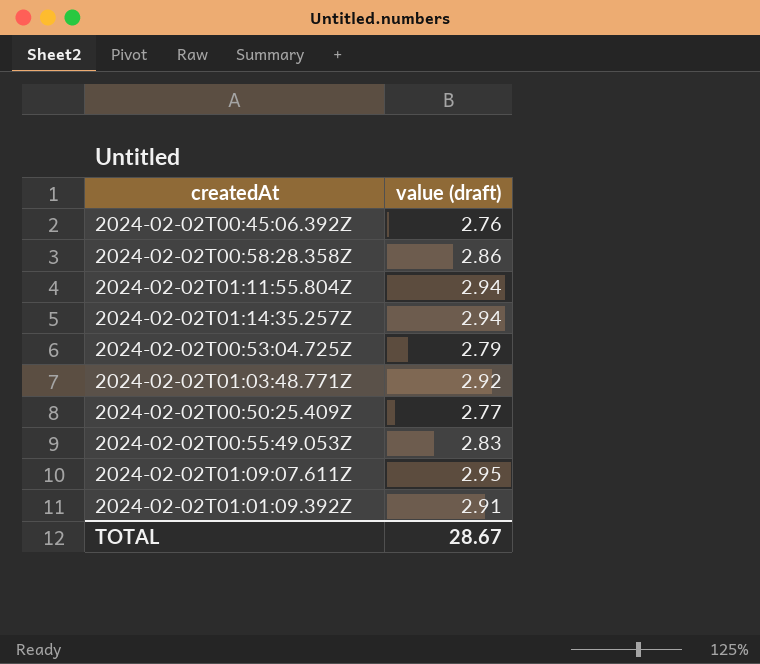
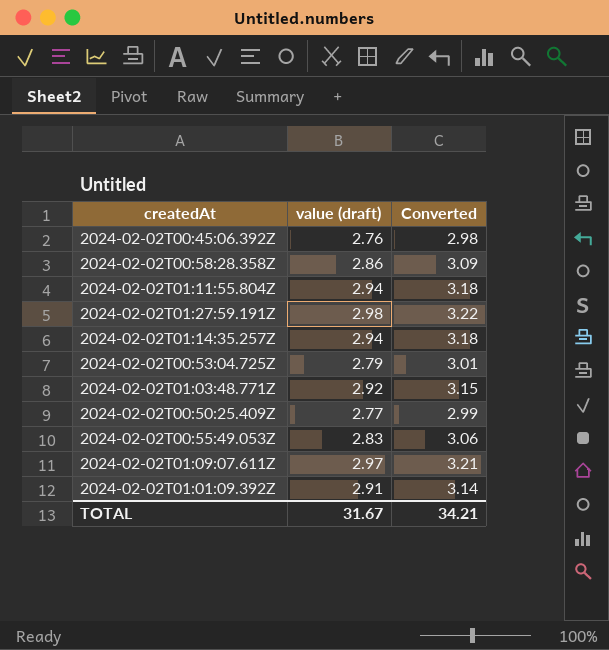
column Converted | formula: none -> [value (draft)] * 1.08
row 2024-02-02T01:27:59.191Z: none -> 2.98 | 3.22
2024-02-02T01:09:07.611Z | value (draft): 2.95 -> 2.97
TOTAL | value (draft): 28.67 -> 31.67

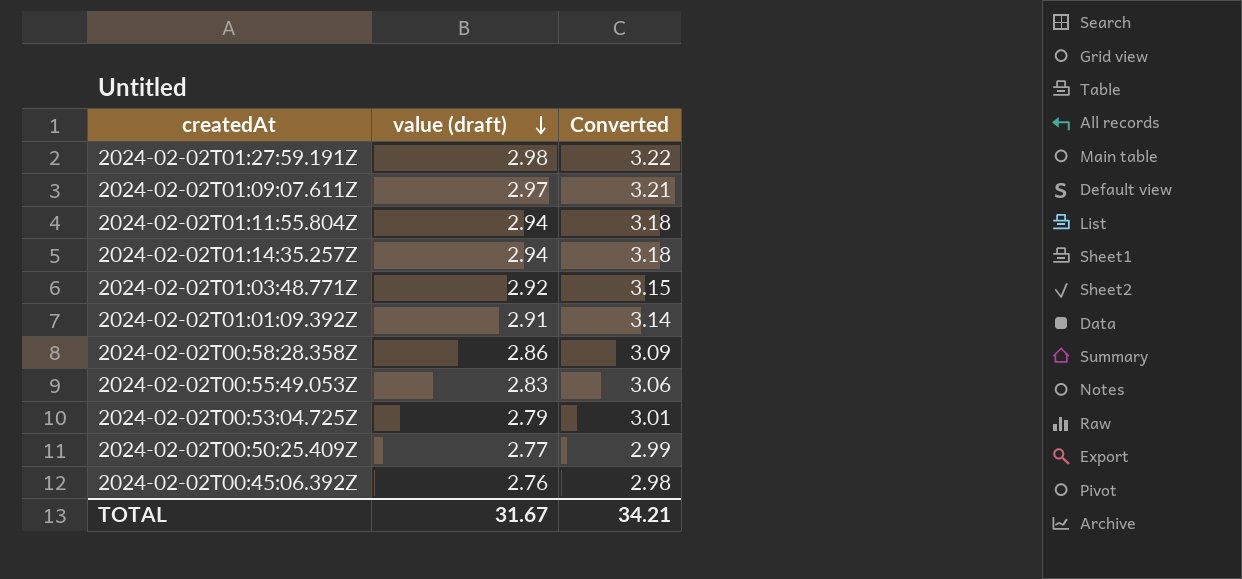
row order: none -> value (draft) descending

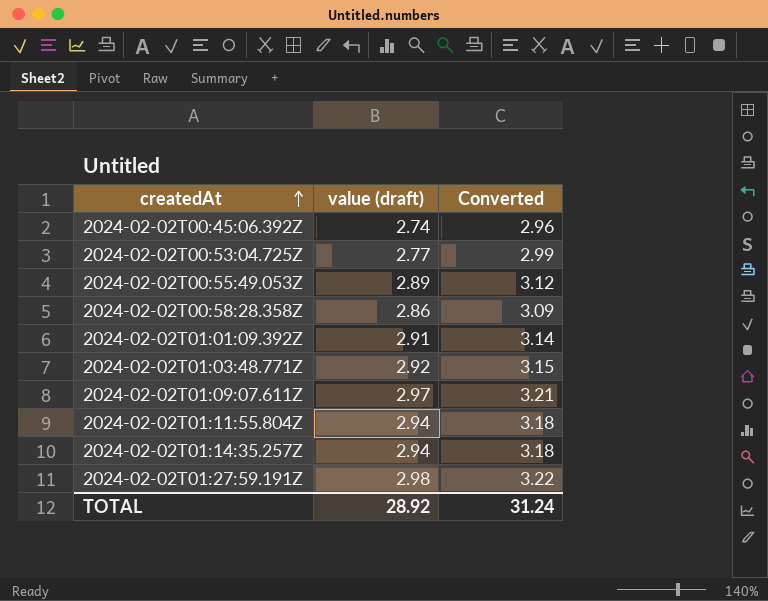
row order: value (draft) descending -> createdAt ascending
row 2024-02-02T00:50:25.409Z: 2.77 | 2.99 -> none
2024-02-02T00:45:06.392Z | value (draft): 2.76 -> 2.74
2024-02-02T00:45:06.392Z | Converted: 2.98 -> 2.96
2024-02-02T00:53:04.725Z | value (draft): 2.79 -> 2.77
2024-02-02T00:53:04.725Z | Converted: 3.01 -> 2.99
2024-02-02T00:55:49.053Z | value (draft): 2.83 -> 2.89
2024-02-02T00:55:49.053Z | Converted: 3.06 -> 3.12
TOTAL | value (draft): 31.67 -> 28.92
TOTAL | Converted: 34.21 -> 31.24

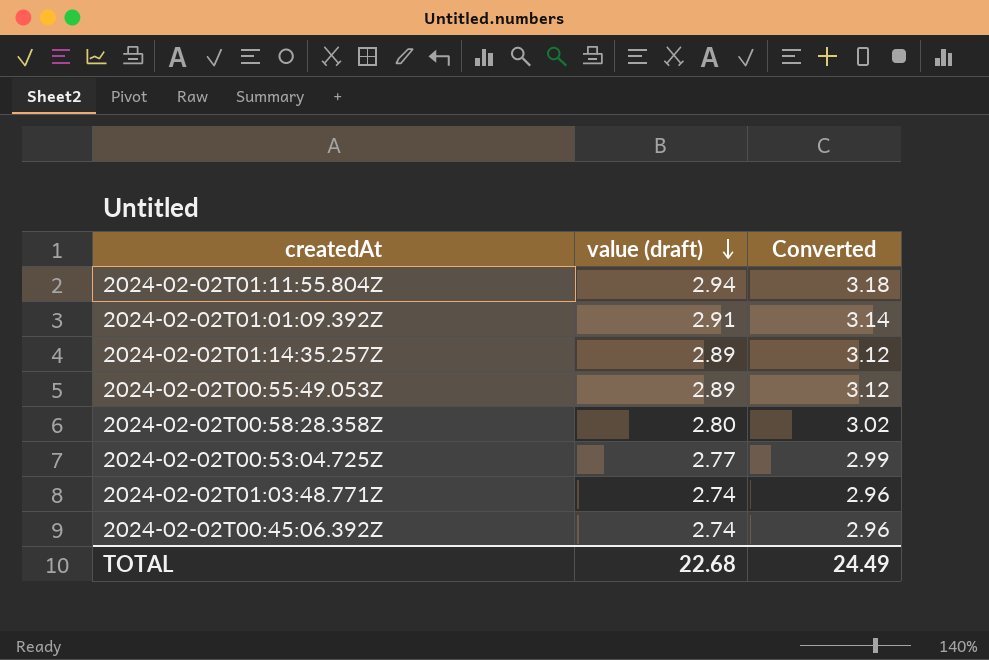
row order: createdAt ascending -> value (draft) descending
row 2024-02-02T01:09:07.611Z: 2.97 | 3.21 -> none
row 2024-02-02T01:27:59.191Z: 2.98 | 3.22 -> none
2024-02-02T01:14:35.257Z | value (draft): 2.94 -> 2.89
2024-02-02T01:14:35.257Z | Converted: 3.18 -> 3.12
2024-02-02T00:58:28.358Z | value (draft): 2.86 -> 2.80
2024-02-02T00:58:28.358Z | Converted: 3.09 -> 3.02
2024-02-02T01:03:48.771Z | value (draft): 2.92 -> 2.74
2024-02-02T01:03:48.771Z | Converted: 3.15 -> 2.96
TOTAL | value (draft): 28.92 -> 22.68
TOTAL | Converted: 31.24 -> 24.49

